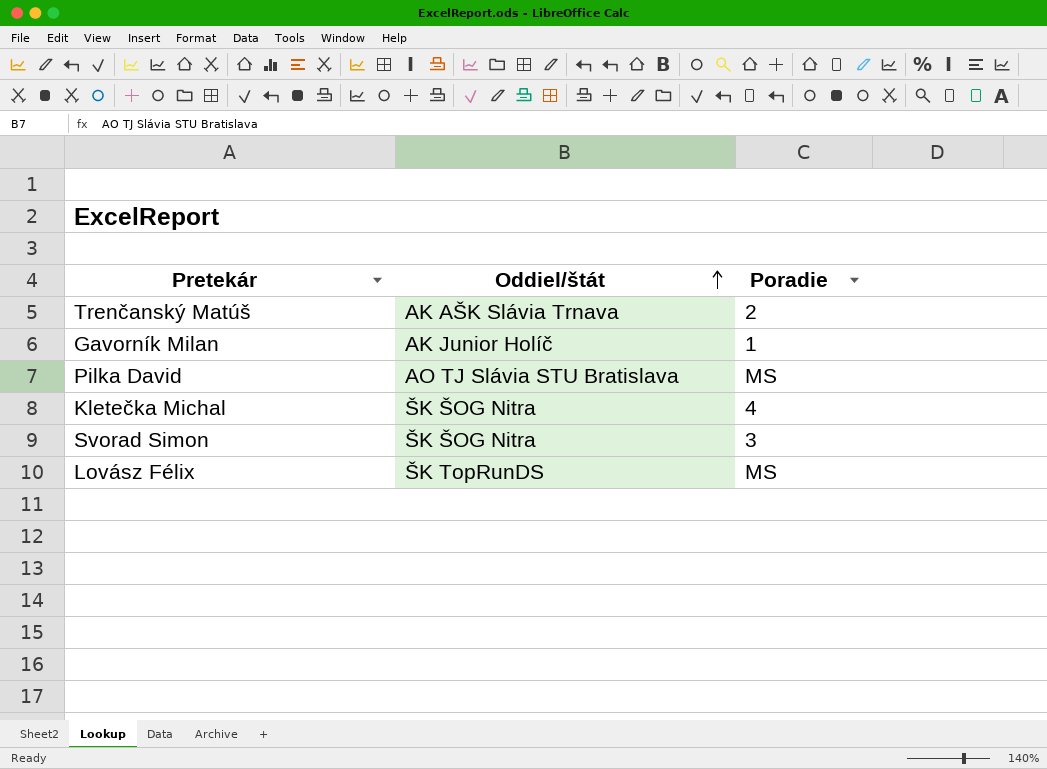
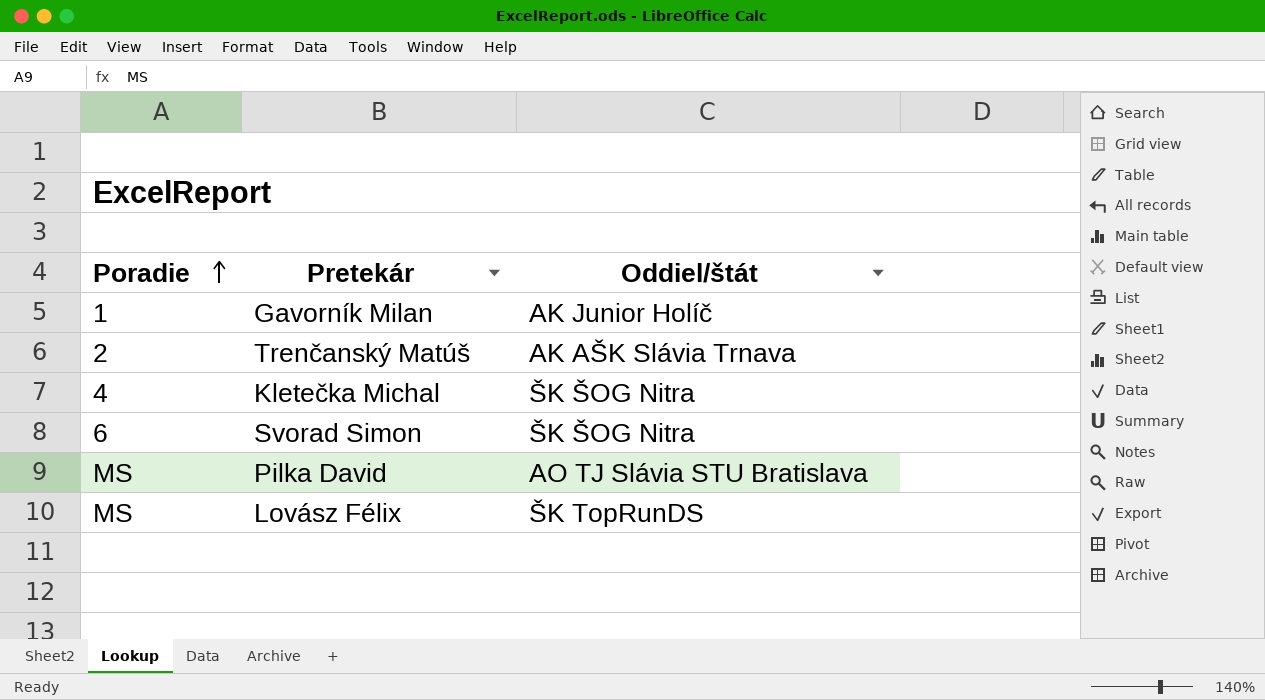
row order: Oddiel/štát ascending -> Poradie ascending
column Poradie | position: 3 -> 1
Svorad Simon | Poradie: 3 -> 6

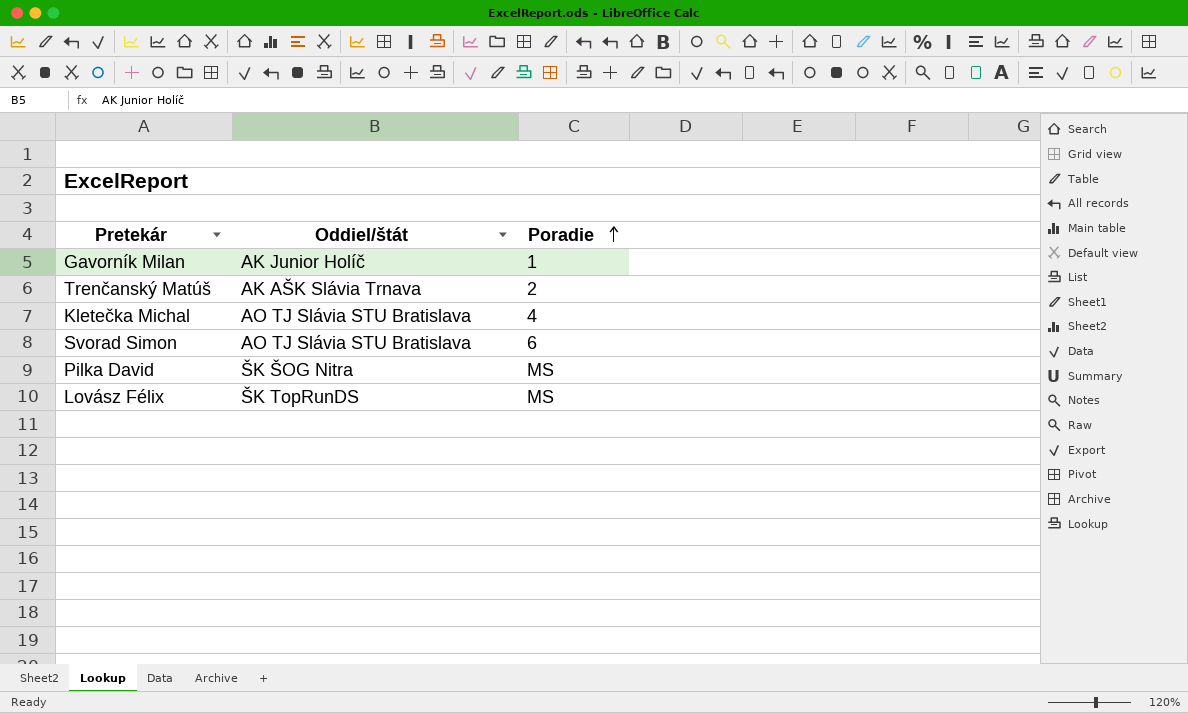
column Poradie | position: 1 -> 3
Kletečka Michal | Oddiel/štát: ŠK ŠOG Nitra -> AO TJ Slávia STU Bratislava
Svorad Simon | Oddiel/štát: ŠK ŠOG Nitra -> AO TJ Slávia STU Bratislava
Pilka David | Oddiel/štát: AO TJ Slávia STU Bratislava -> ŠK ŠOG Nitra

